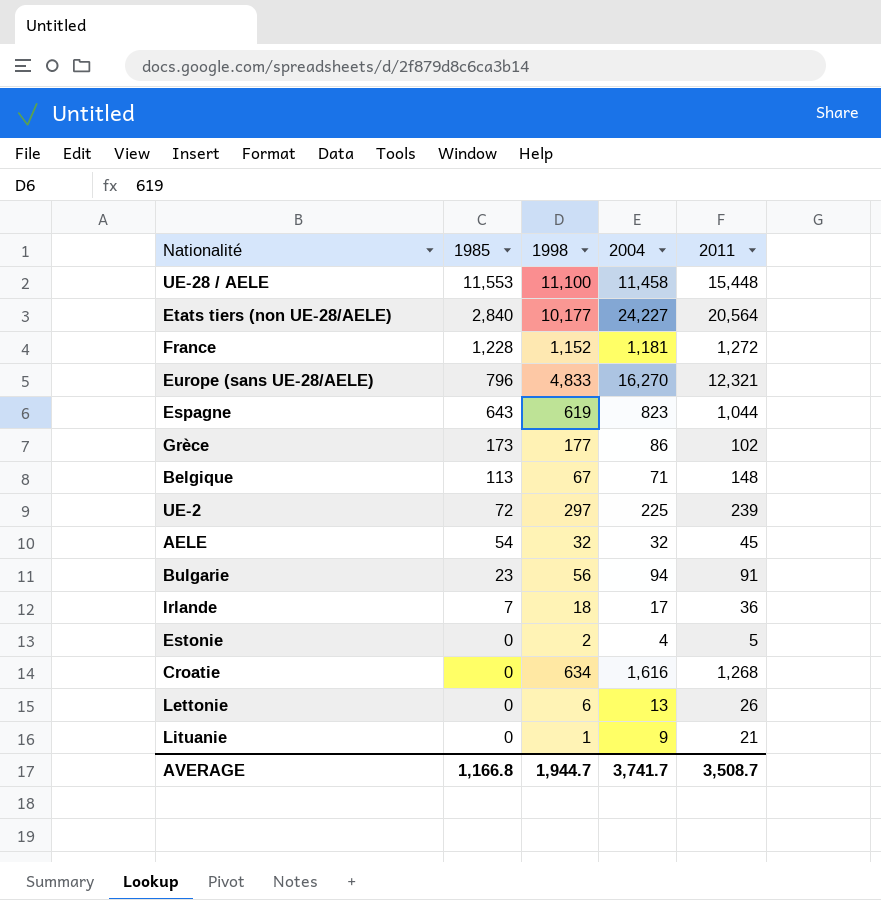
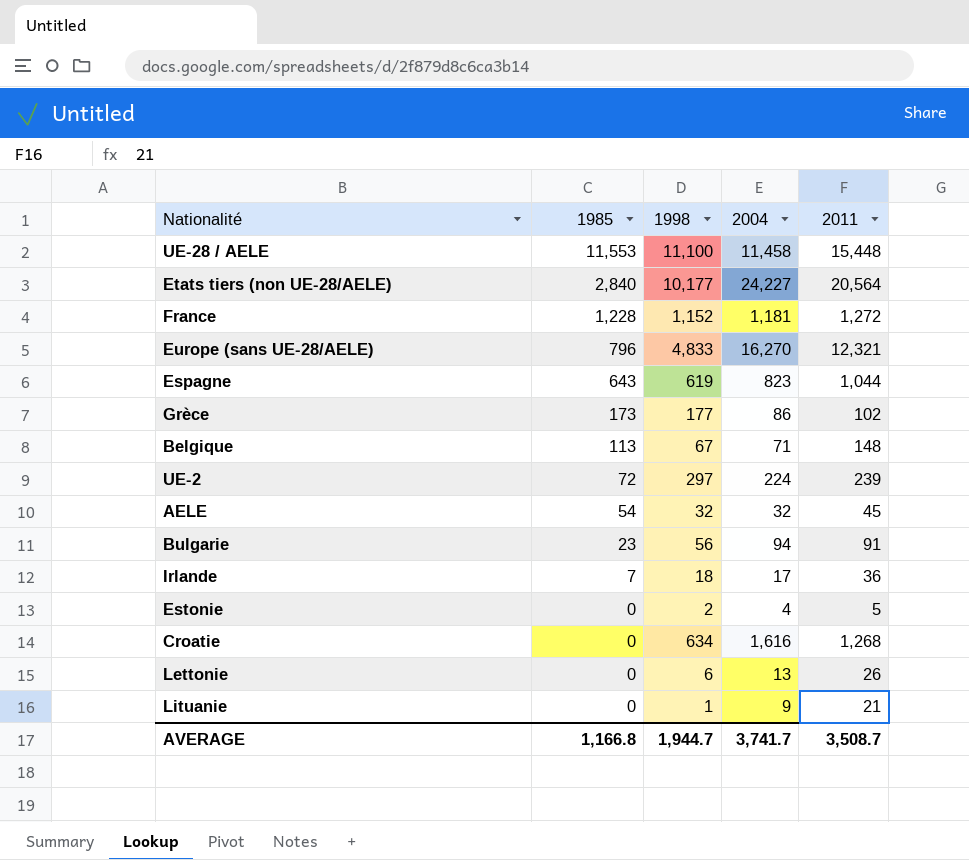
UE-2 | 2004: 225 -> 224

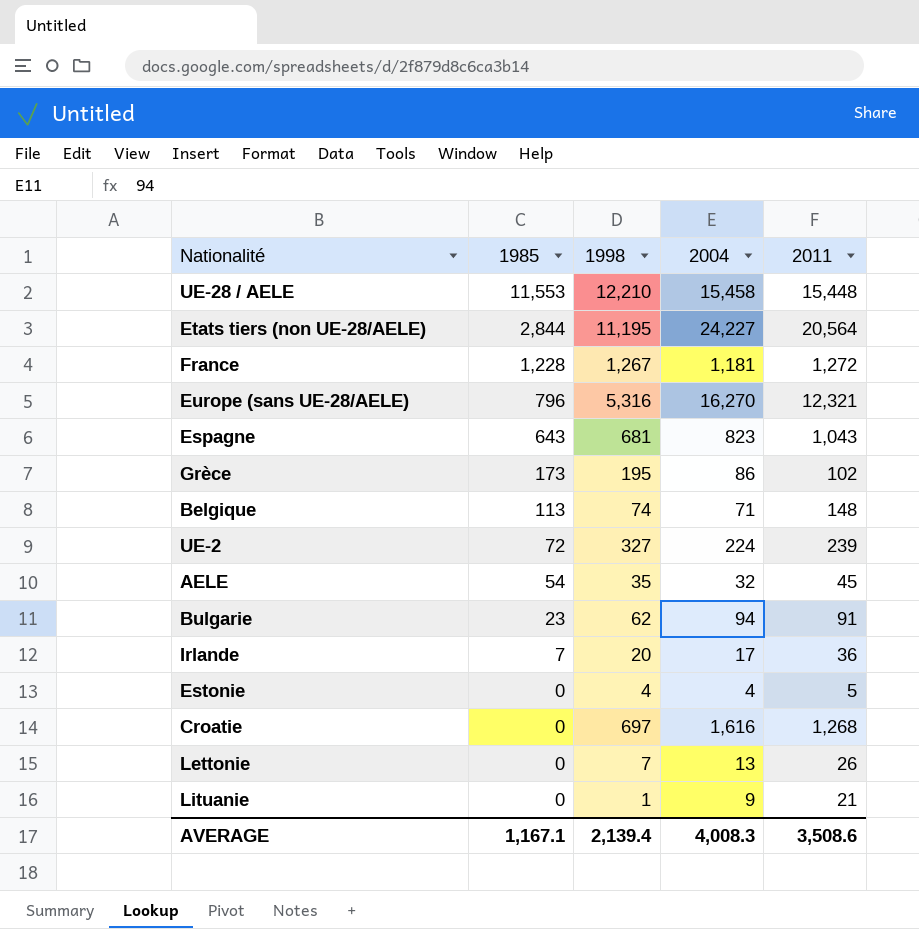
UE-28 / AELE | 1998: 11,100 -> 12,210
UE-28 / AELE | 2004: 11,458 -> 15,458
Etats tiers (non UE-28/AELE) | 1985: 2,840 -> 2,844
Etats tiers (non UE-28/AELE) | 1998: 10,177 -> 11,195
France | 1998: 1,152 -> 1,267
Europe (sans UE-28/AELE) | 1998: 4,833 -> 5,316
Espagne | 1998: 619 -> 681
Espagne | 2011: 1,044 -> 1,043
Grèce | 1998: 177 -> 195
Belgique | 1998: 67 -> 74
UE-2 | 1998: 297 -> 327
AELE | 1998: 32 -> 35
Bulgarie | 1998: 56 -> 62
Irlande | 1998: 18 -> 20
Estonie | 1998: 2 -> 4
Croatie | 1998: 634 -> 697
Lettonie | 1998: 6 -> 7
AVERAGE | 1985: 1,166.8 -> 1,167.1
AVERAGE | 1998: 1,944.7 -> 2,139.4
AVERAGE | 2004: 3,741.7 -> 4,008.3
AVERAGE | 2011: 3,508.7 -> 3,508.6

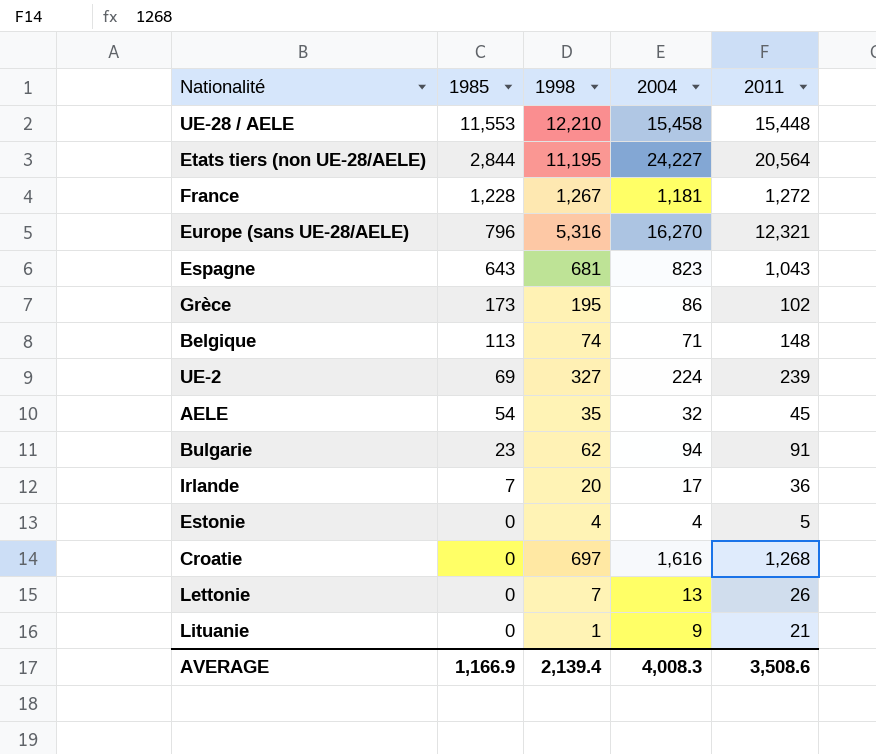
UE-2 | 1985: 72 -> 69
AVERAGE | 1985: 1,167.1 -> 1,166.9

